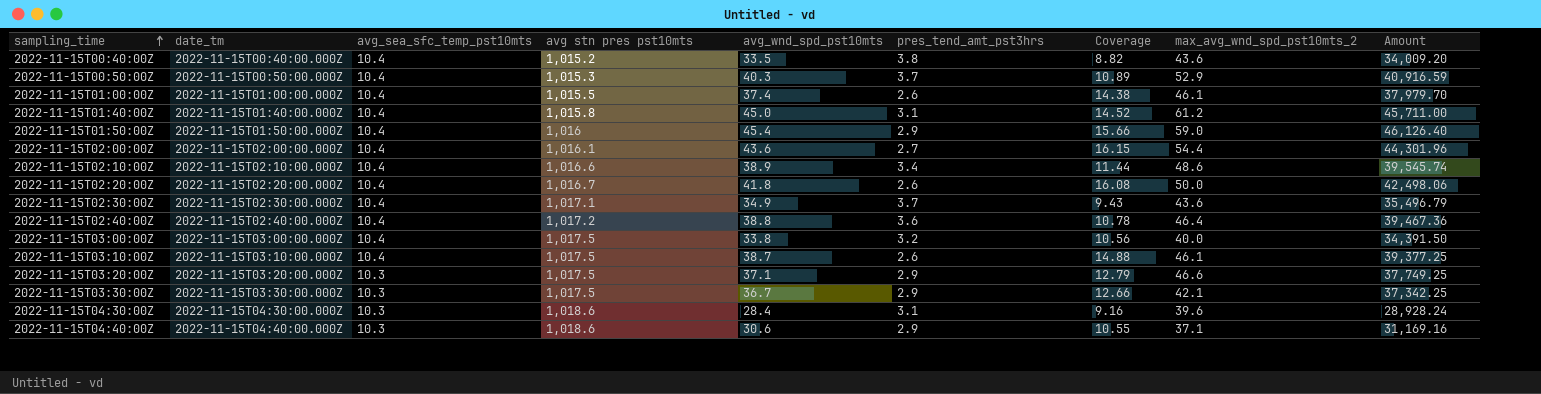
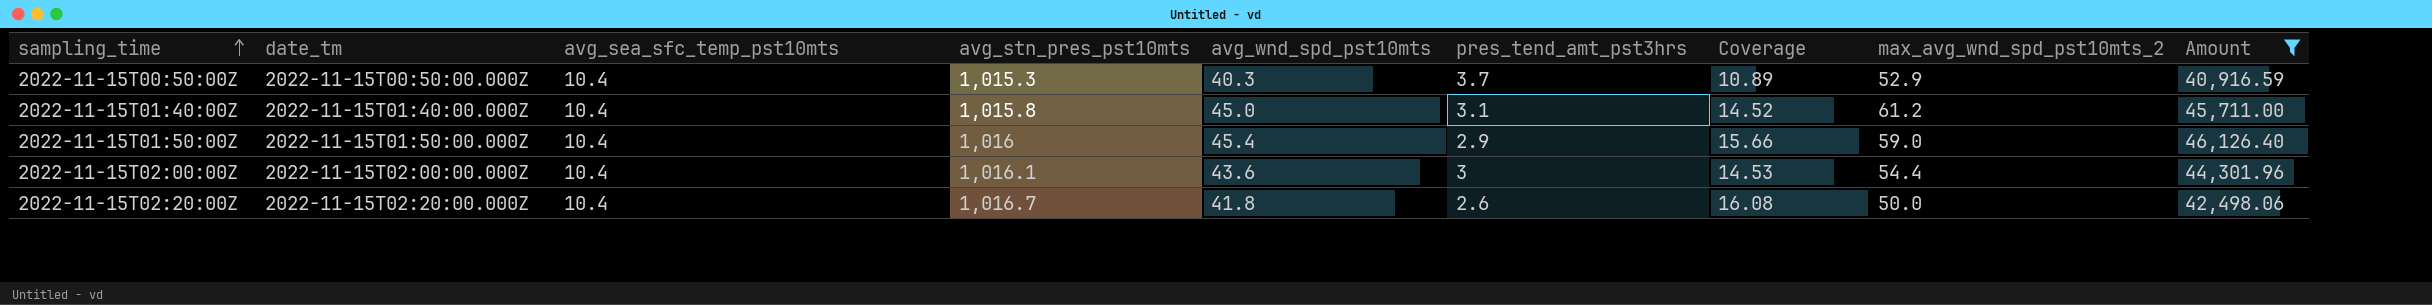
filter: none -> Amount >= 40,916.59
column name: avg stn pres pst10mts -> avg_stn_pres_pst10mts
2022-11-15T02:00:00Z | pres_tend_amt_pst3hrs: 2.7 -> 3
2022-11-15T02:00:00Z | Coverage: 16.15 -> 14.53

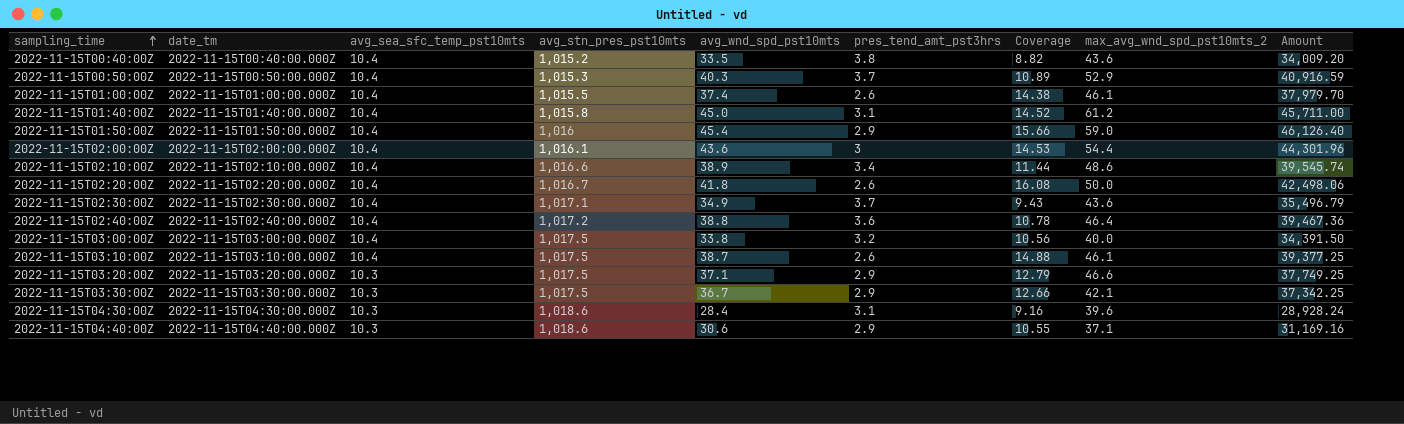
filter: Amount >= 40,916.59 -> none

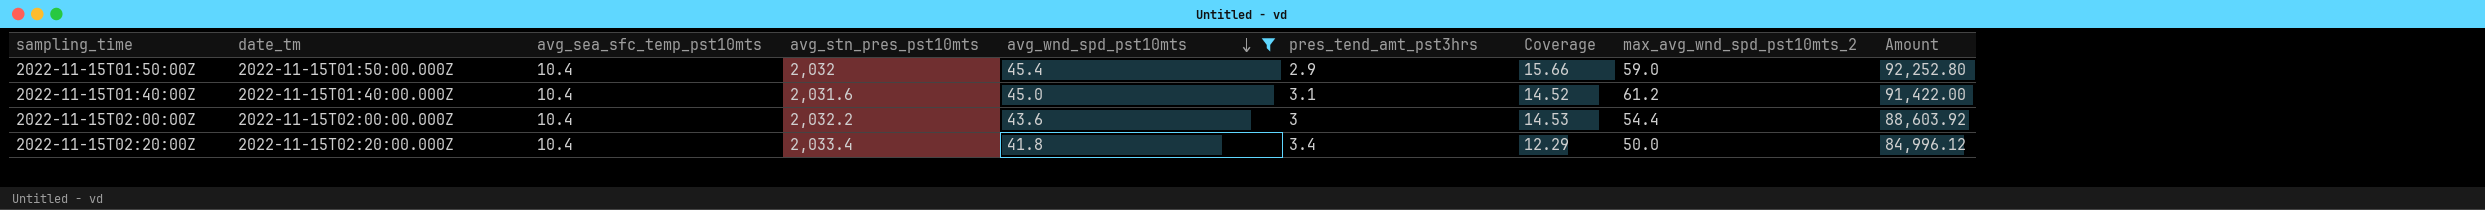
filter: none -> avg_wnd_spd_pst10mts >= 41.8
row order: sampling_time ascending -> avg_wnd_spd_pst10mts descending
2022-11-15T01:50:00Z | avg_stn_pres_pst10mts: 1,016 -> 2,032
2022-11-15T01:50:00Z | Amount: 46,126.40 -> 92,252.80
2022-11-15T01:40:00Z | avg_stn_pres_pst10mts: 1,015.8 -> 2,031.6
2022-11-15T01:40:00Z | Amount: 45,711.00 -> 91,422.00
2022-11-15T02:00:00Z | avg_stn_pres_pst10mts: 1,016.1 -> 2,032.2
2022-11-15T02:00:00Z | Amount: 44,301.96 -> 88,603.92
2022-11-15T02:20:00Z | avg_stn_pres_pst10mts: 1,016.7 -> 2,033.4
2022-11-15T02:20:00Z | pres_tend_amt_pst3hrs: 2.6 -> 3.4
2022-11-15T02:20:00Z | Coverage: 16.08 -> 12.29
2022-11-15T02:20:00Z | Amount: 42,498.06 -> 84,996.12

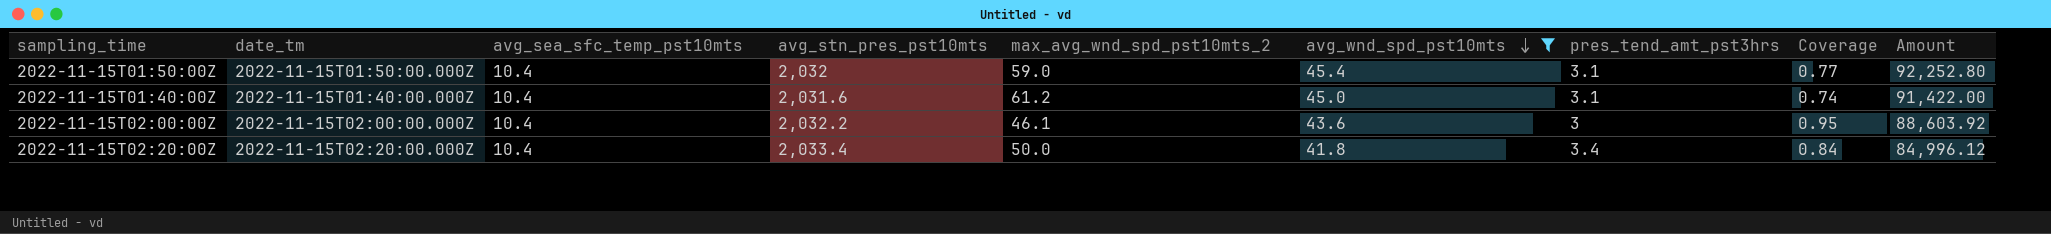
column max_avg_wnd_spd_pst10mts_2 | position: 8 -> 5
column Coverage | formula: [avg_wnd_spd_pst10mts] / [pres_tend_amt_pst3hrs] -> [avg_wnd_spd_pst10mts] / [max_avg_wnd_spd_pst10mts_2]
2022-11-15T01:50:00Z | pres_tend_amt_pst3hrs: 2.9 -> 3.1
2022-11-15T02:00:00Z | max_avg_wnd_spd_pst10mts_2: 54.4 -> 46.1

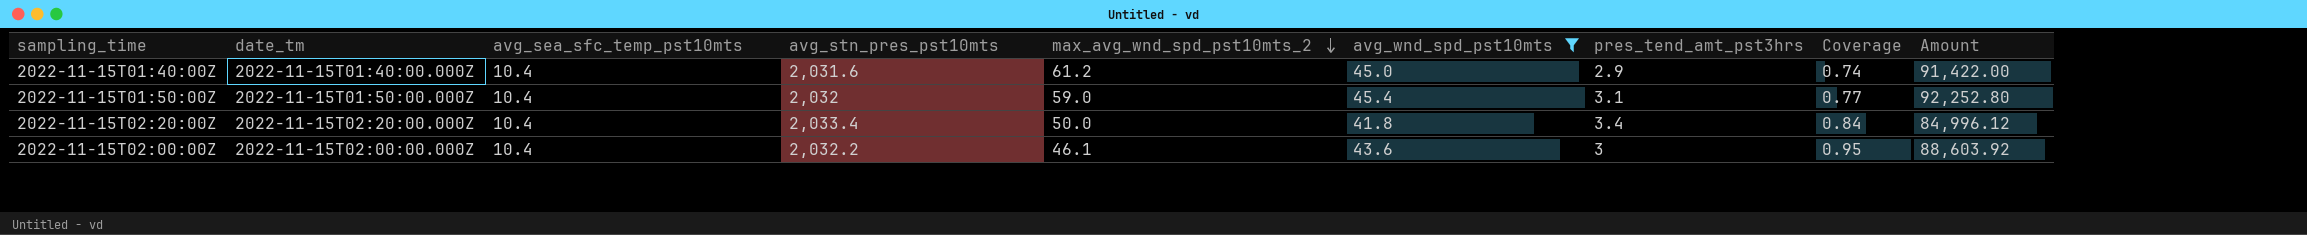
row order: avg_wnd_spd_pst10mts descending -> max_avg_wnd_spd_pst10mts_2 descending
2022-11-15T01:40:00Z | pres_tend_amt_pst3hrs: 3.1 -> 2.9

